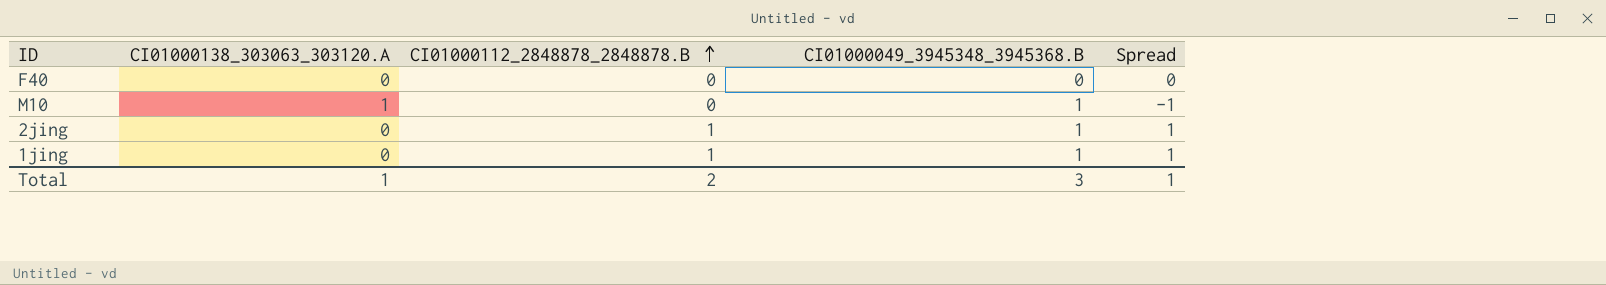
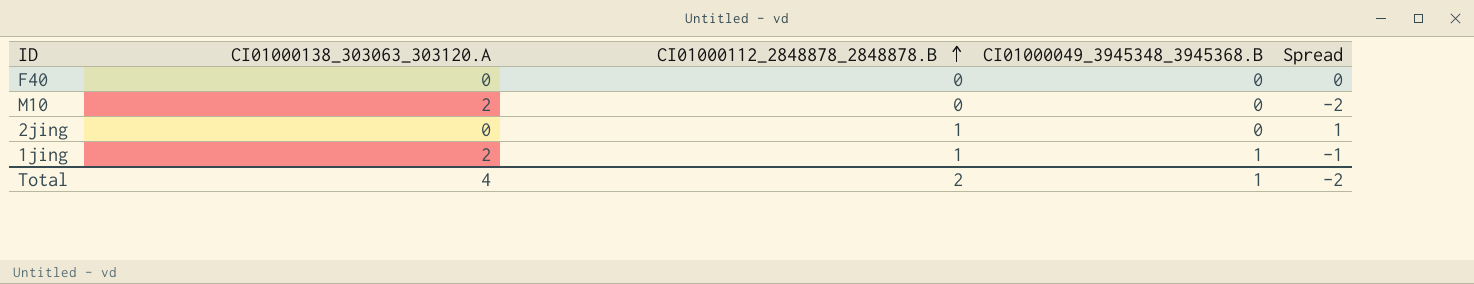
M10 | CI01000138_303063_303120.A: 1 -> 2
M10 | CI01000049_3945348_3945368.B: 1 -> 0
M10 | Spread: -1 -> -2
2jing | CI01000049_3945348_3945368.B: 1 -> 0
1jing | CI01000138_303063_303120.A: 0 -> 2
1jing | Spread: 1 -> -1
Total | CI01000138_303063_303120.A: 1 -> 4
Total | CI01000049_3945348_3945368.B: 3 -> 1
Total | Spread: 1 -> -2

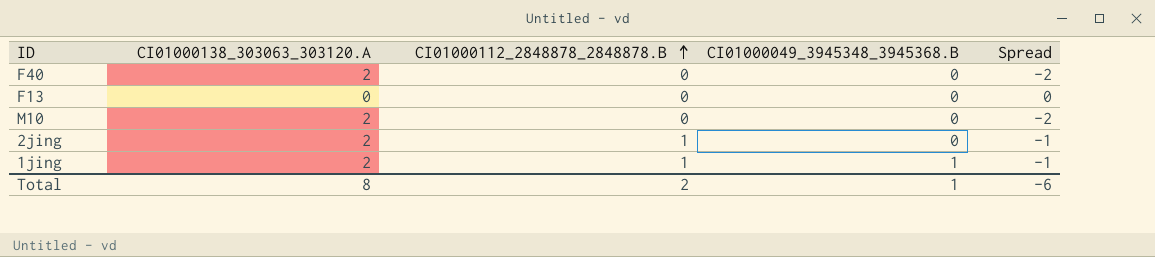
F40 | CI01000138_303063_303120.A: 0 -> 2
F40 | Spread: 0 -> -2
row F13: none -> 0 | 0 | 0 | 0
2jing | CI01000138_303063_303120.A: 0 -> 2
2jing | Spread: 1 -> -1
Total | CI01000138_303063_303120.A: 4 -> 8
Total | Spread: -2 -> -6

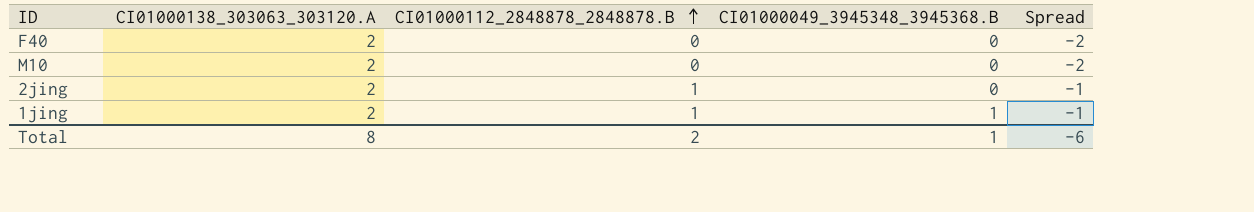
row F13: 0 | 0 | 0 | 0 -> none

